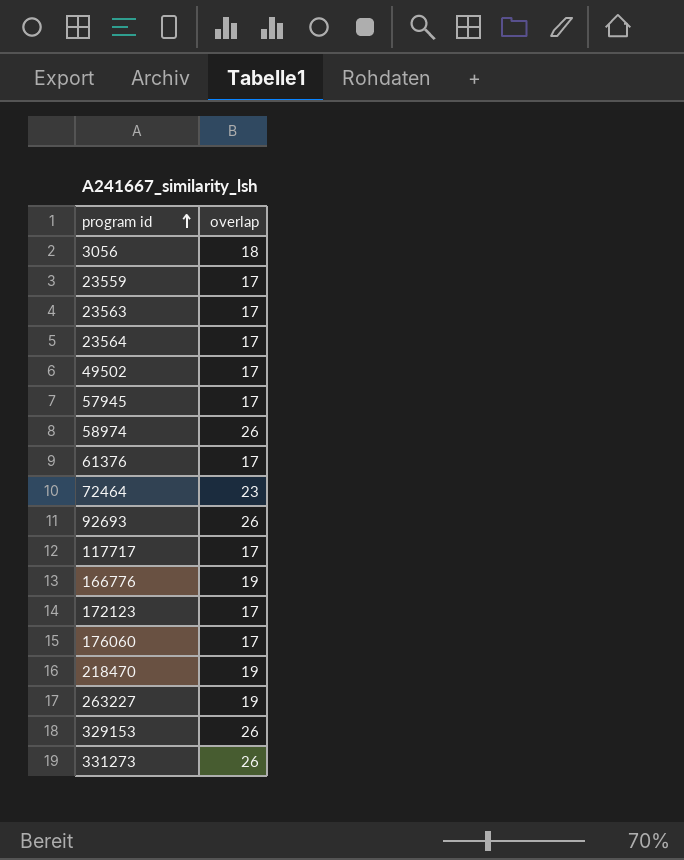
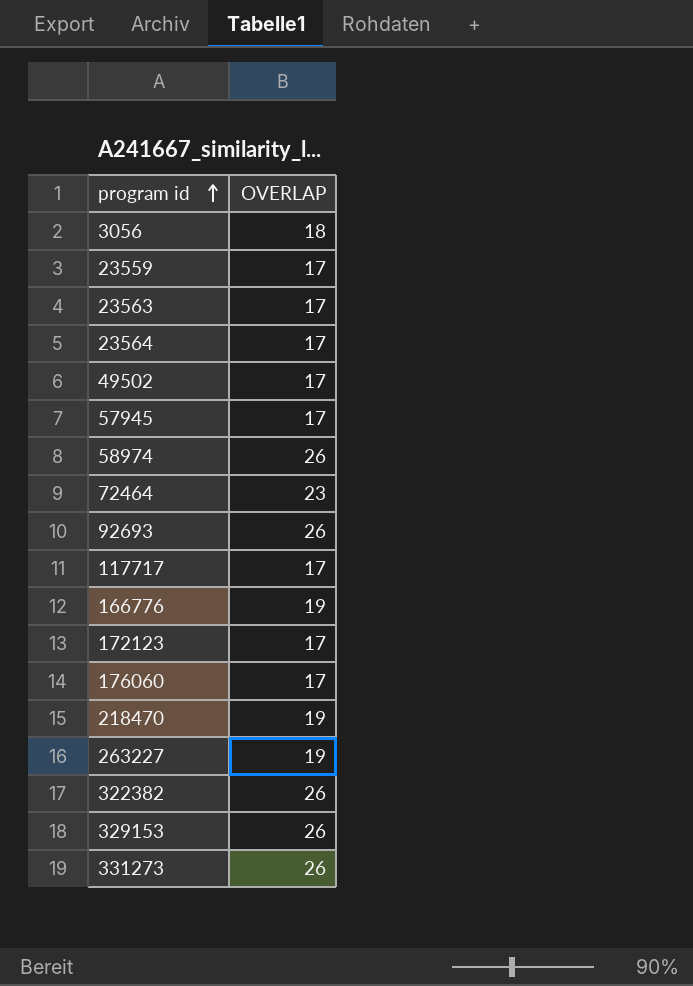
column name: overlap -> OVERLAP
row 61376: 17 -> none
row 322382: none -> 26

